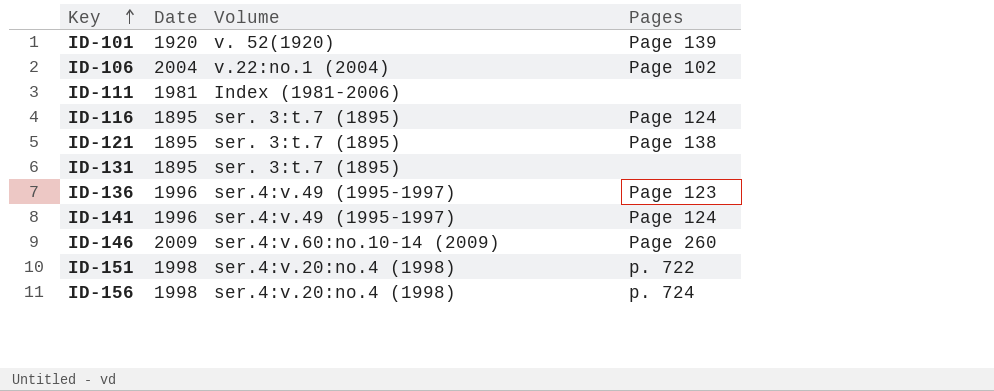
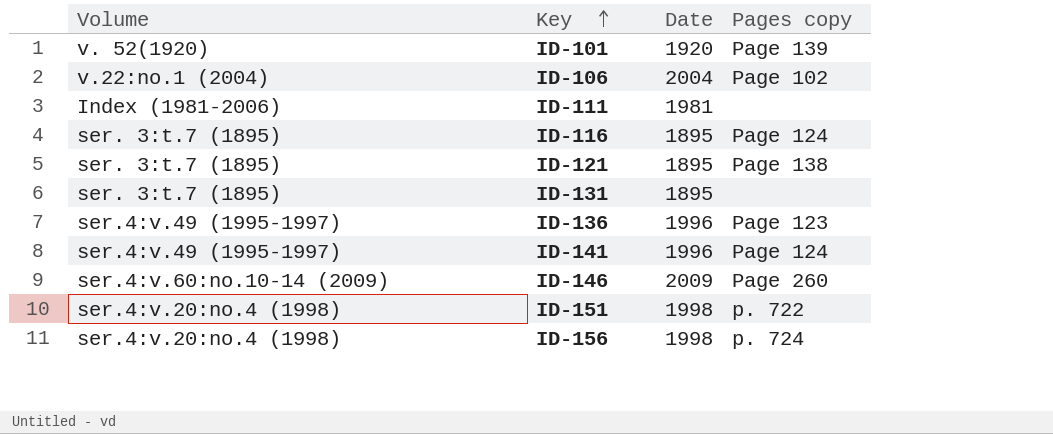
column Volume | position: 3 -> 1
column name: Pages -> Pages copy

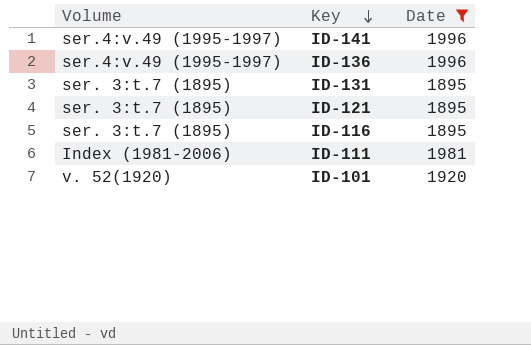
filter: none -> Date <= 1996
row order: Key ascending -> Key descending
column Pages copy | position: 4 -> none

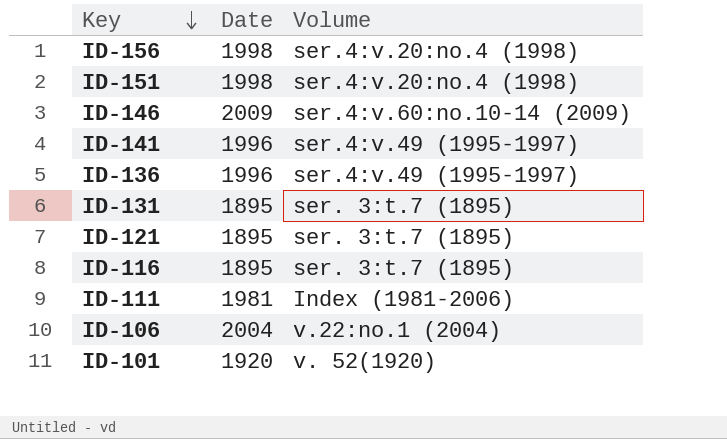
filter: Date <= 1996 -> none
column Volume | position: 1 -> 3

